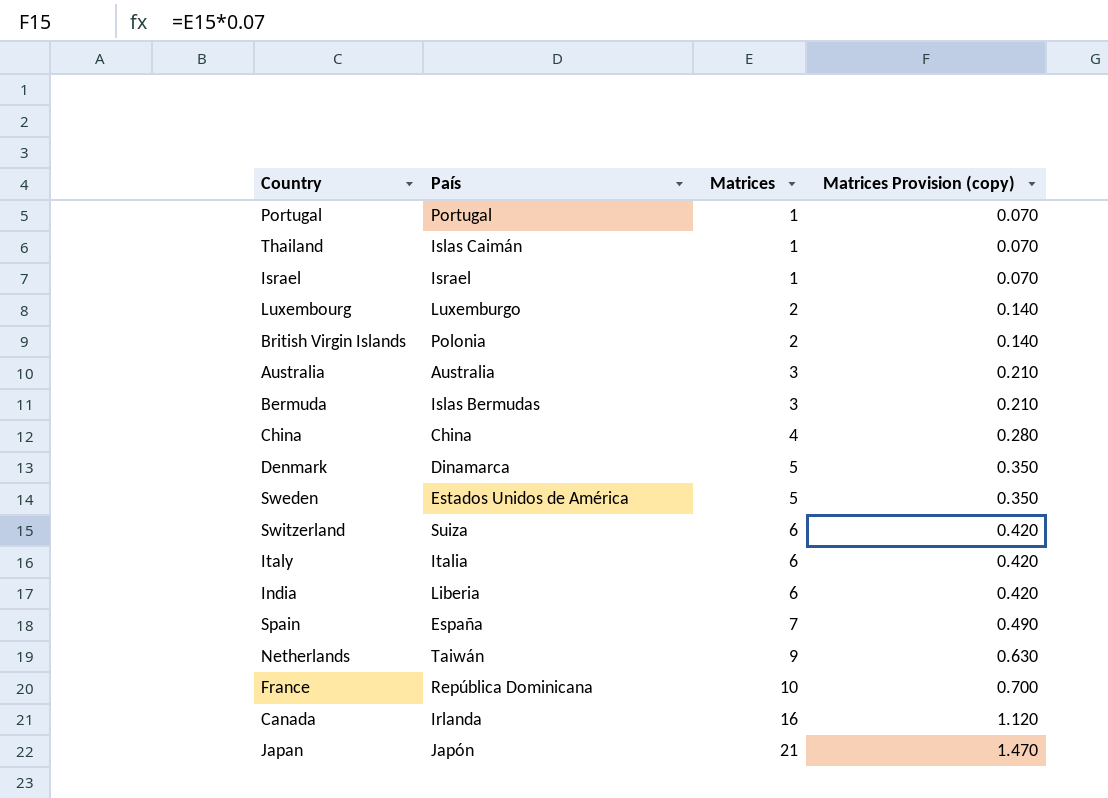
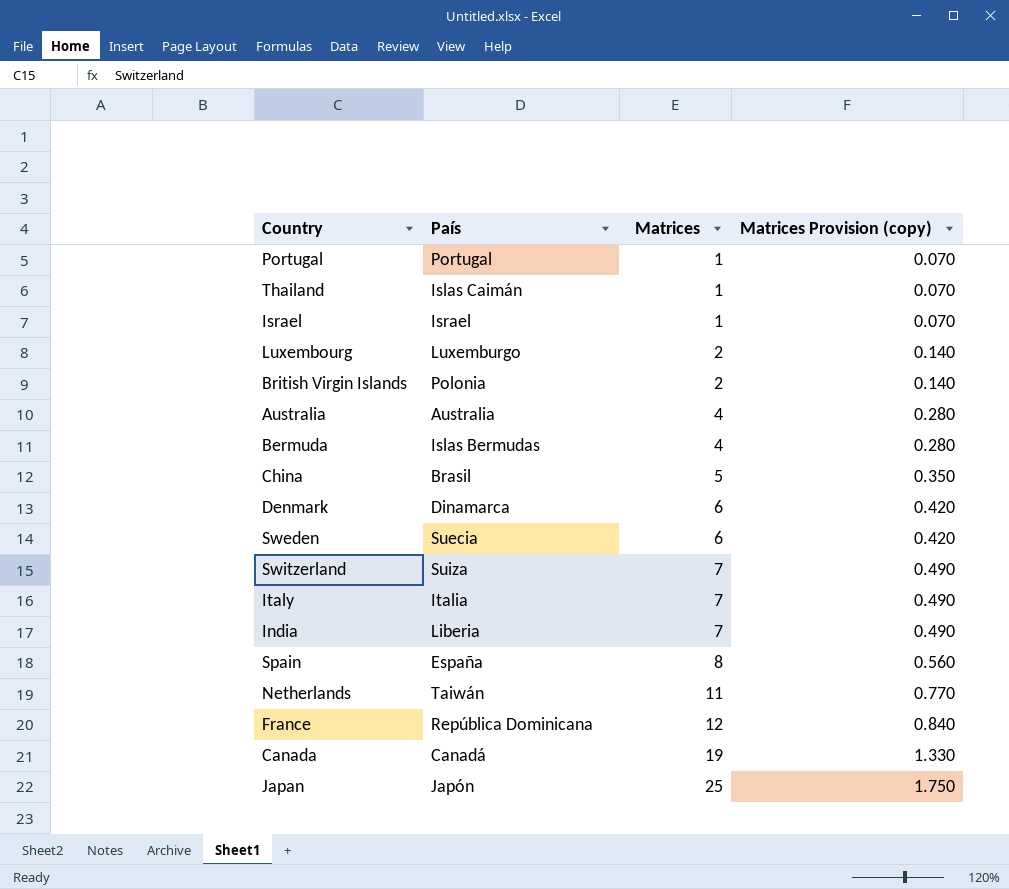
Australia | Matrices: 3 -> 4
Australia | Matrices Provision (copy): 0.210 -> 0.280
Bermuda | Matrices: 3 -> 4
Bermuda | Matrices Provision (copy): 0.210 -> 0.280
China | País: China -> Brasil
China | Matrices: 4 -> 5
China | Matrices Provision (copy): 0.280 -> 0.350
Denmark | Matrices: 5 -> 6
Denmark | Matrices Provision (copy): 0.350 -> 0.420
Sweden | País: Estados Unidos de América -> Suecia
Sweden | Matrices: 5 -> 6
Sweden | Matrices Provision (copy): 0.350 -> 0.420
Switzerland | Matrices: 6 -> 7
Switzerland | Matrices Provision (copy): 0.420 -> 0.490
Italy | Matrices: 6 -> 7
Italy | Matrices Provision (copy): 0.420 -> 0.490
India | Matrices: 6 -> 7
India | Matrices Provision (copy): 0.420 -> 0.490
Spain | Matrices: 7 -> 8
Spain | Matrices Provision (copy): 0.490 -> 0.560
Netherlands | Matrices: 9 -> 11
Netherlands | Matrices Provision (copy): 0.630 -> 0.770
France | Matrices: 10 -> 12
France | Matrices Provision (copy): 0.700 -> 0.840
Canada | País: Irlanda -> Canadá
Canada | Matrices: 16 -> 19
Canada | Matrices Provision (copy): 1.120 -> 1.330
Japan | Matrices: 21 -> 25
Japan | Matrices Provision (copy): 1.470 -> 1.750

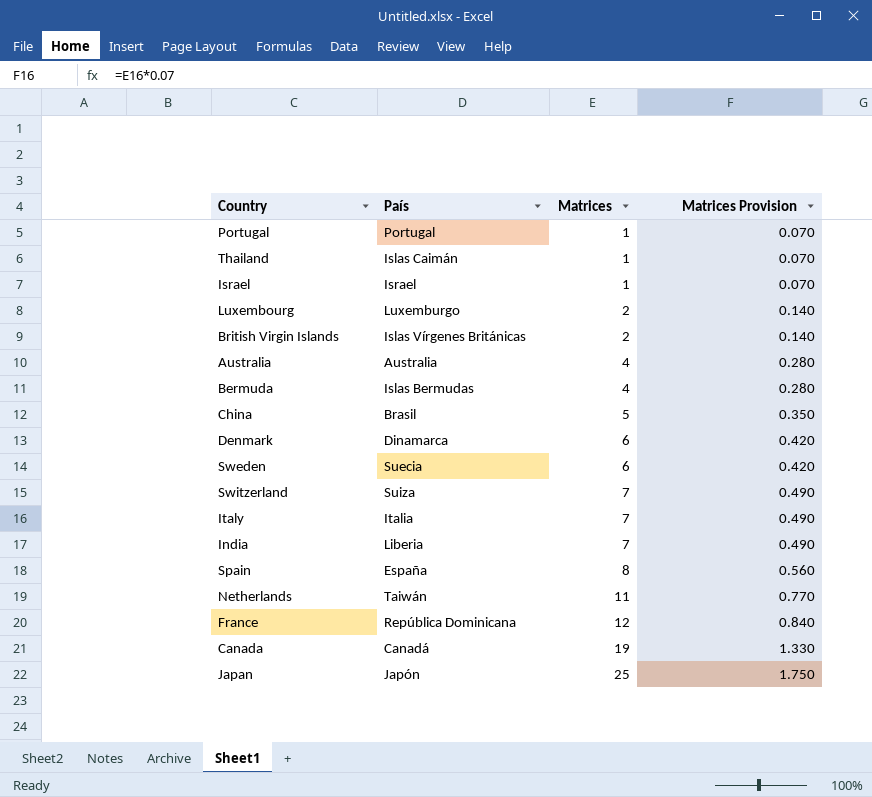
column name: Matrices Provision (copy) -> Matrices Provision
British Virgin Islands | País: Polonia -> Islas Vírgenes Británicas

